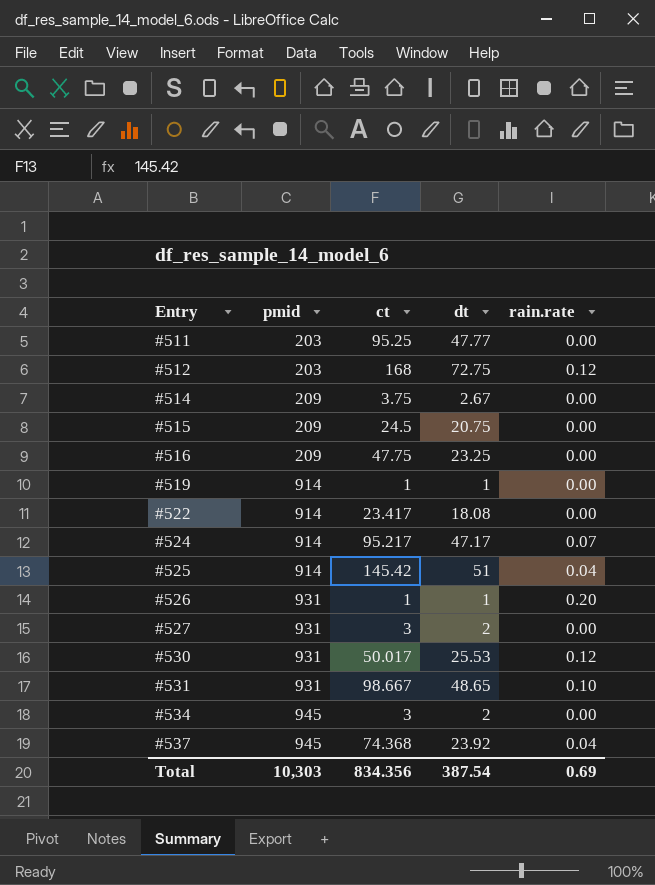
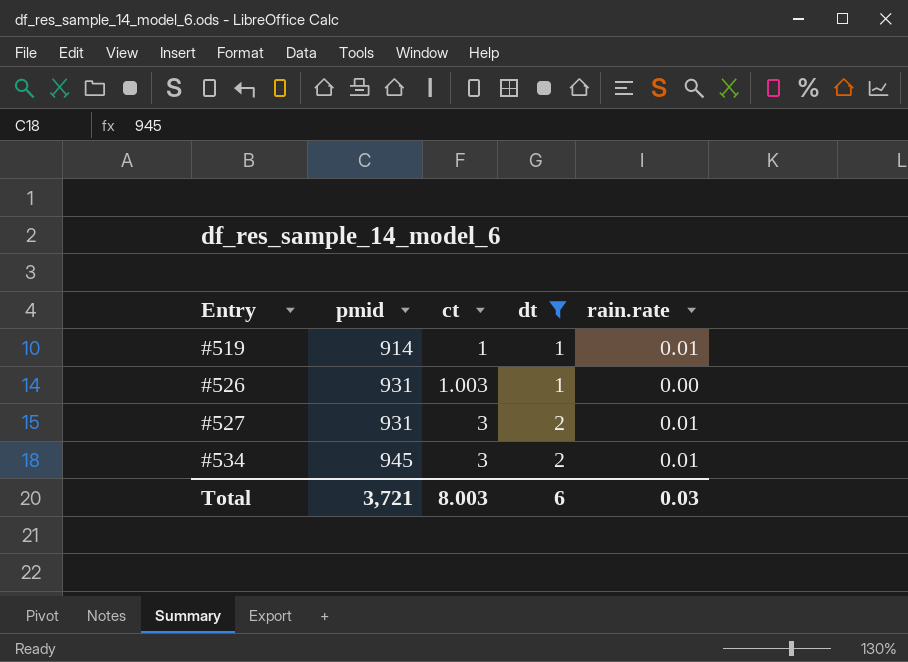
filter: none -> dt <= 2
#519 | rain.rate: 0.00 -> 0.01
#526 | ct: 1 -> 1.003
#526 | rain.rate: 0.20 -> 0.00
#527 | rain.rate: 0.00 -> 0.01
#534 | rain.rate: 0.00 -> 0.01
Total | pmid: 10,303 -> 3,721
Total | ct: 834.356 -> 8.003
Total | dt: 387.54 -> 6
Total | rain.rate: 0.69 -> 0.03

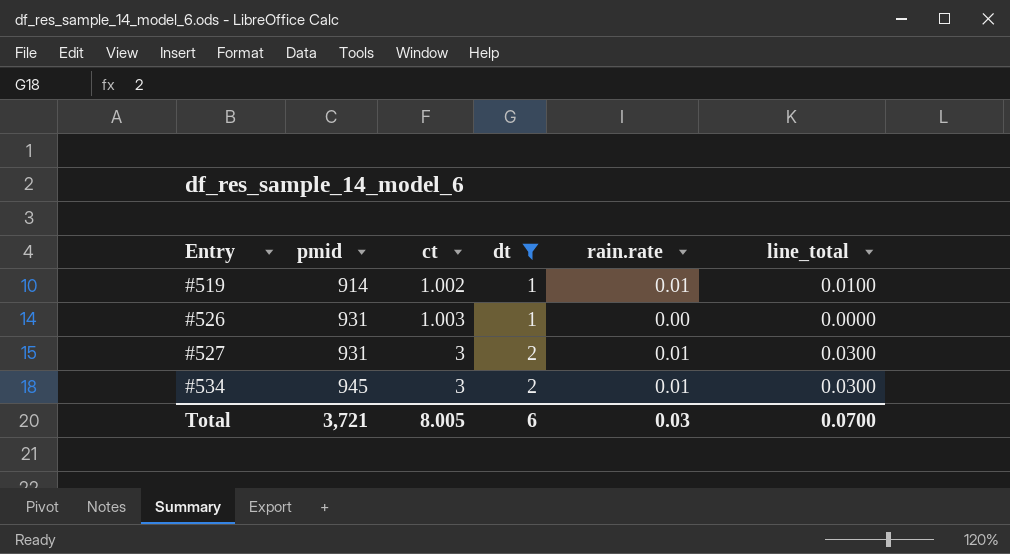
column line_total | formula: none -> [ct] * [rain.rate]
#519 | ct: 1 -> 1.002
Total | ct: 8.003 -> 8.005

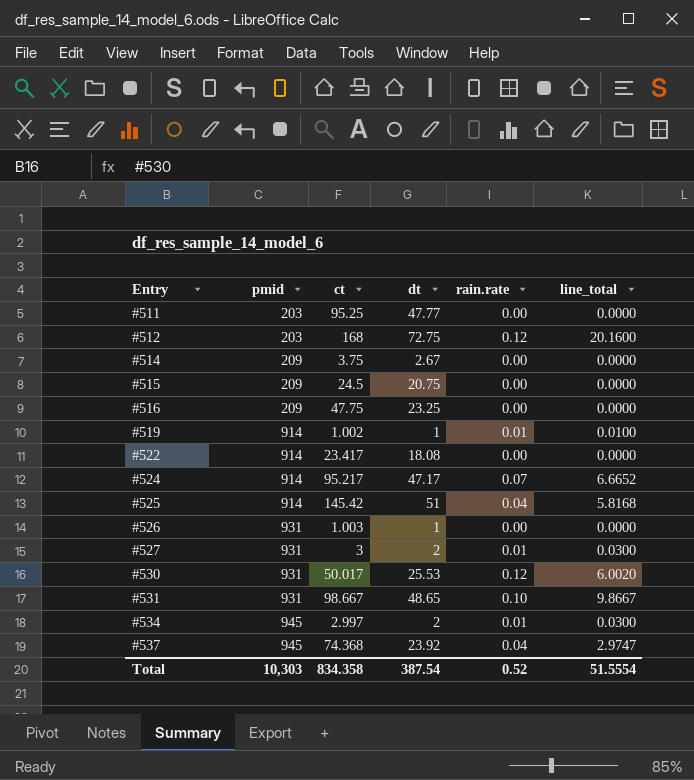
filter: dt <= 2 -> none
#534 | ct: 3 -> 2.997
Total | pmid: 3,721 -> 10,303
Total | ct: 8.005 -> 834.358
Total | dt: 6 -> 387.54
Total | rain.rate: 0.03 -> 0.52
Total | line_total: 0.0700 -> 51.5554

